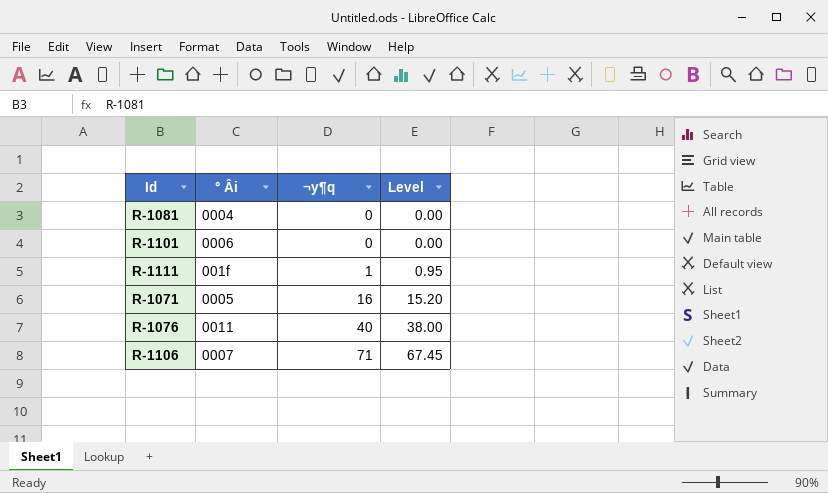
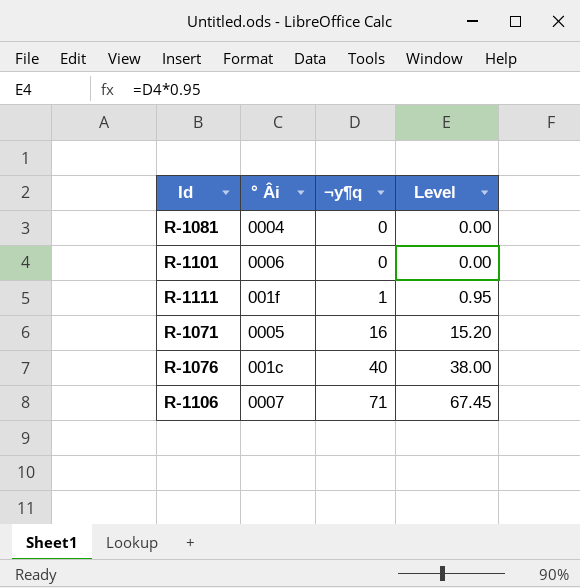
R-1076 | ° Âi: 0011 -> 001c

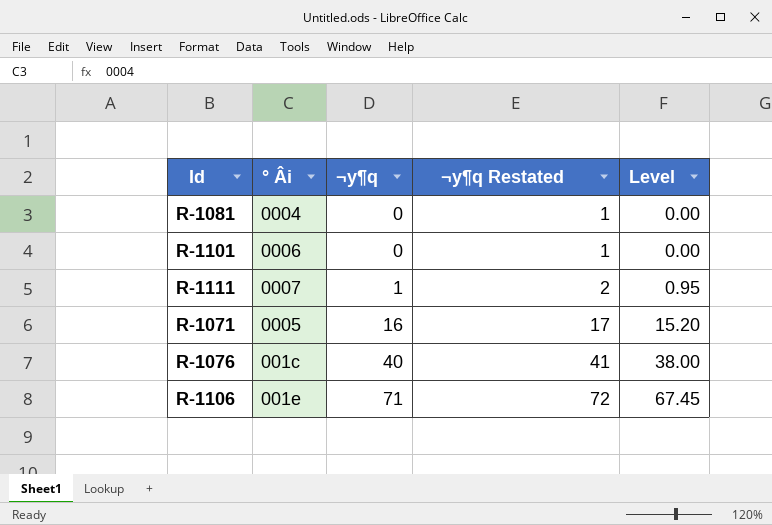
column ¬y¶q Restated | formula: none -> [¬y¶q] + 1
R-1111 | ° Âi: 001f -> 0007
R-1106 | ° Âi: 0007 -> 001e

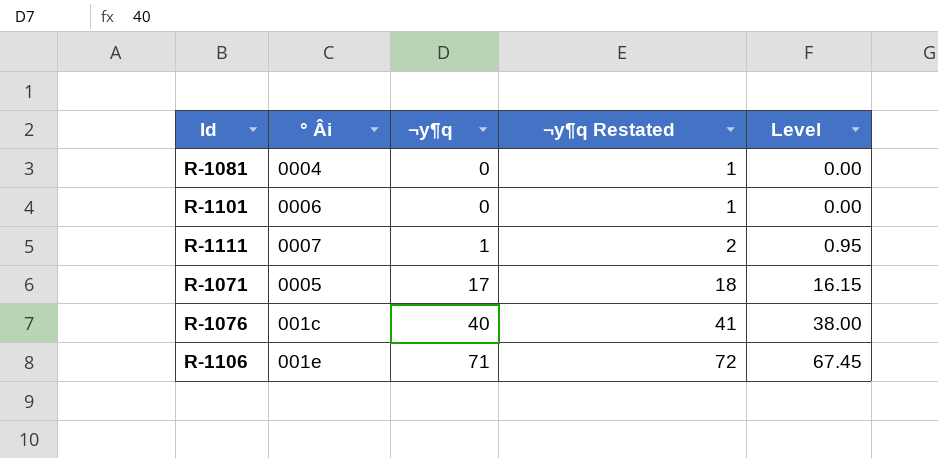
R-1071 | ¬y¶q: 16 -> 17
R-1071 | ¬y¶q Restated: 17 -> 18
R-1071 | Level: 15.20 -> 16.15

